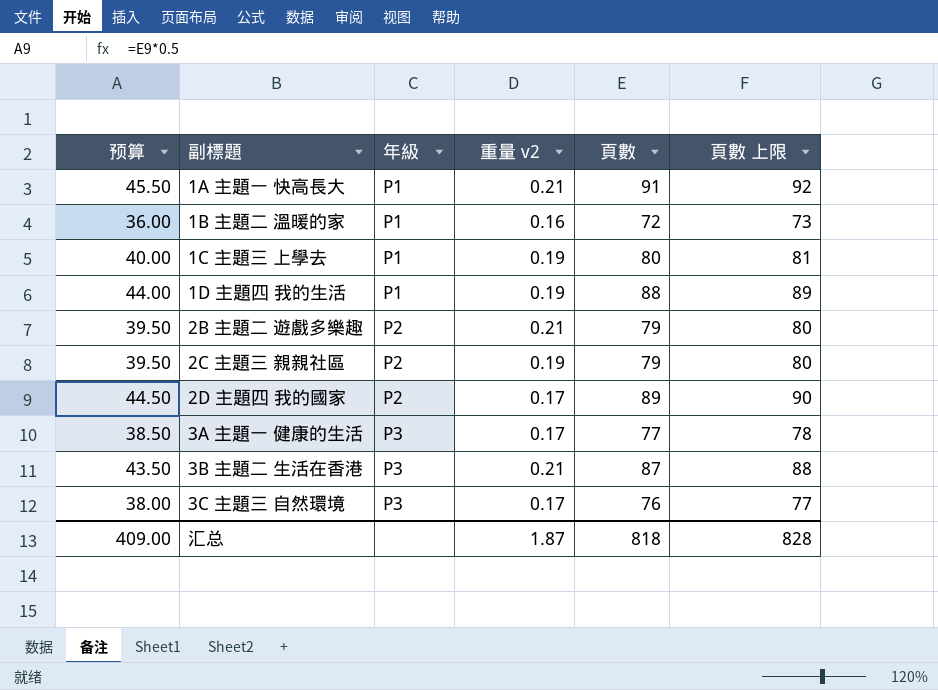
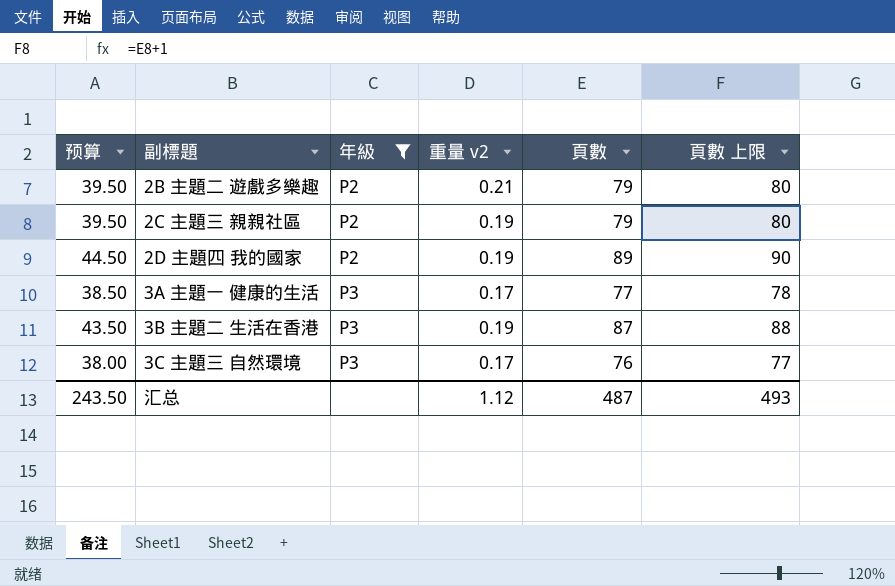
filter: none -> 年級 != P1
2D 主題四 我的國家 | 重量 v2: 0.17 -> 0.19
3B 主題二 生活在香港 | 重量 v2: 0.21 -> 0.19
汇总 | 预算: 409.00 -> 243.50
汇总 | 重量 v2: 1.87 -> 1.12
汇总 | 頁數: 818 -> 487
汇总 | 頁數 上限: 828 -> 493

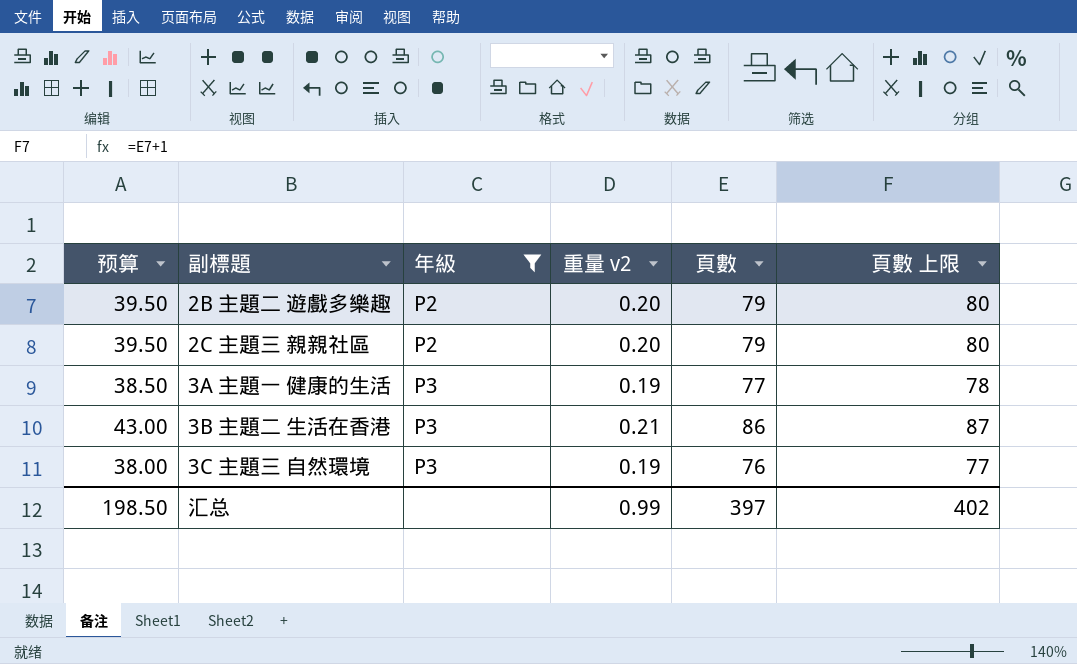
row 2D 主題四 我的國家: 44.50 | P2 | 0.19 | 89 | 90 -> none
2B 主題二 遊戲多樂趣 | 重量 v2: 0.21 -> 0.20
2C 主題三 親親社區 | 重量 v2: 0.19 -> 0.20
3A 主題一 健康的生活 | 重量 v2: 0.17 -> 0.19
3B 主題二 生活在香港 | 预算: 43.50 -> 43.00
3B 主題二 生活在香港 | 重量 v2: 0.19 -> 0.21
3B 主題二 生活在香港 | 頁數: 87 -> 86
3B 主題二 生活在香港 | 頁數 上限: 88 -> 87
3C 主題三 自然環境 | 重量 v2: 0.17 -> 0.19
汇总 | 预算: 243.50 -> 198.50
汇总 | 重量 v2: 1.12 -> 0.99
汇总 | 頁數: 487 -> 397
汇总 | 頁數 上限: 493 -> 402

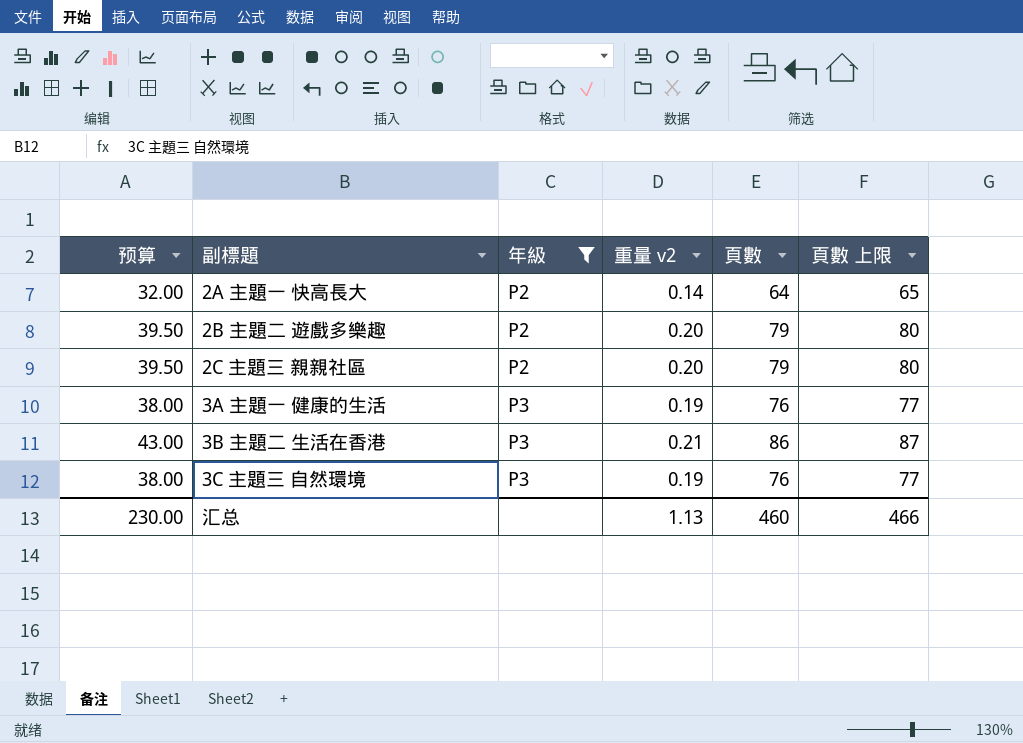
row 2A 主題一 快高長大: none -> 32.00 | P2 | 0.14 | 64 | 65
3A 主題一 健康的生活 | 预算: 38.50 -> 38.00
3A 主題一 健康的生活 | 頁數: 77 -> 76
3A 主題一 健康的生活 | 頁數 上限: 78 -> 77
汇总 | 预算: 198.50 -> 230.00
汇总 | 重量 v2: 0.99 -> 1.13
汇总 | 頁數: 397 -> 460
汇总 | 頁數 上限: 402 -> 466

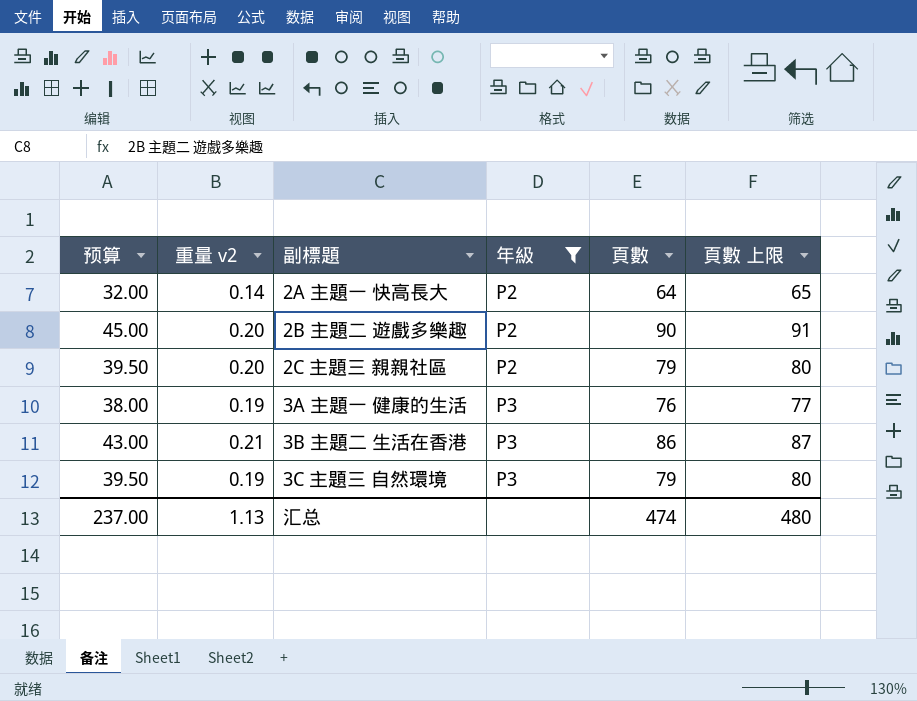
column 重量 v2 | position: 4 -> 2
2B 主題二 遊戲多樂趣 | 预算: 39.50 -> 45.00
2B 主題二 遊戲多樂趣 | 頁數: 79 -> 90
2B 主題二 遊戲多樂趣 | 頁數 上限: 80 -> 91
3C 主題三 自然環境 | 预算: 38.00 -> 39.50
3C 主題三 自然環境 | 頁數: 76 -> 79
3C 主題三 自然環境 | 頁數 上限: 77 -> 80
汇总 | 预算: 230.00 -> 237.00
汇总 | 頁數: 460 -> 474
汇总 | 頁數 上限: 466 -> 480

